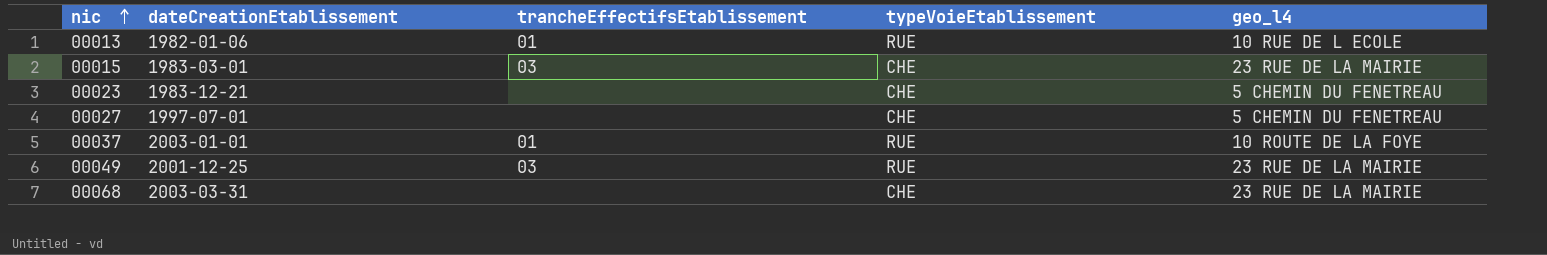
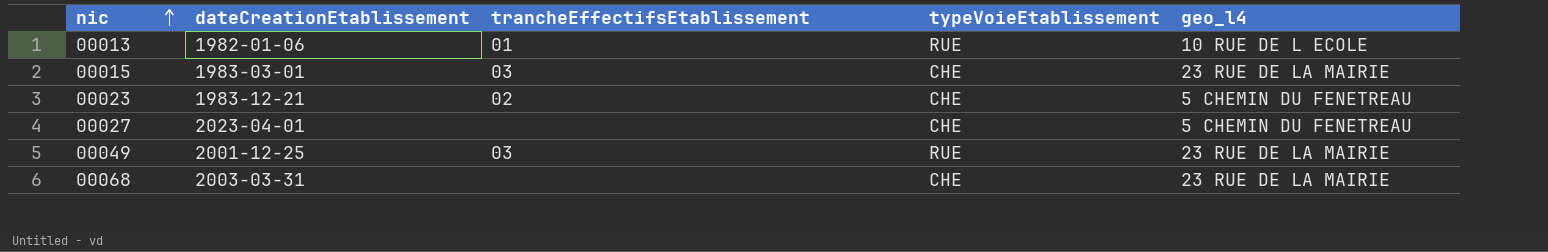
row 00037: 2003-01-01 | 01 | RUE | 10 ROUTE DE LA FOYE -> none
00023 | trancheEffectifsEtablissement: none -> 02
00027 | dateCreationEtablissement: 1997-07-01 -> 2023-04-01

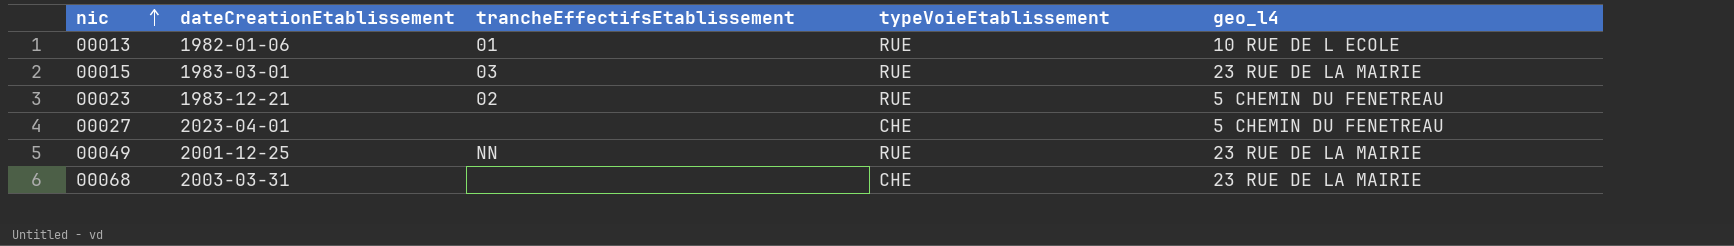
00015 | typeVoieEtablissement: CHE -> RUE
00023 | typeVoieEtablissement: CHE -> RUE
00049 | trancheEffectifsEtablissement: 03 -> NN

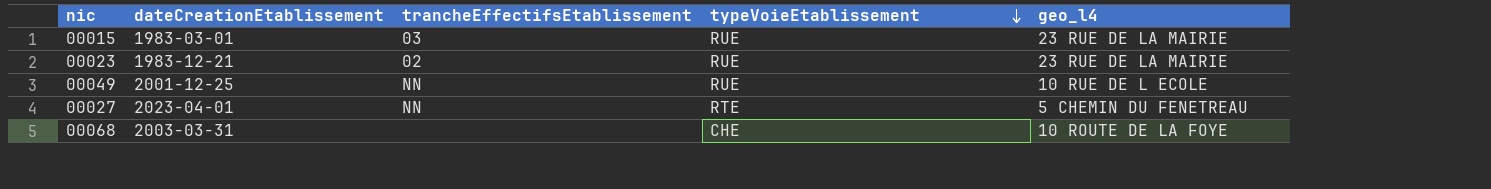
row order: nic ascending -> typeVoieEtablissement descending
row 00013: 1982-01-06 | 01 | RUE | 10 RUE DE L ECOLE -> none
00023 | geo_l4: 5 CHEMIN DU FENETREAU -> 23 RUE DE LA MAIRIE
00049 | geo_l4: 23 RUE DE LA MAIRIE -> 10 RUE DE L ECOLE
00027 | trancheEffectifsEtablissement: none -> NN
00027 | typeVoieEtablissement: CHE -> RTE
00068 | geo_l4: 23 RUE DE LA MAIRIE -> 10 ROUTE DE LA FOYE

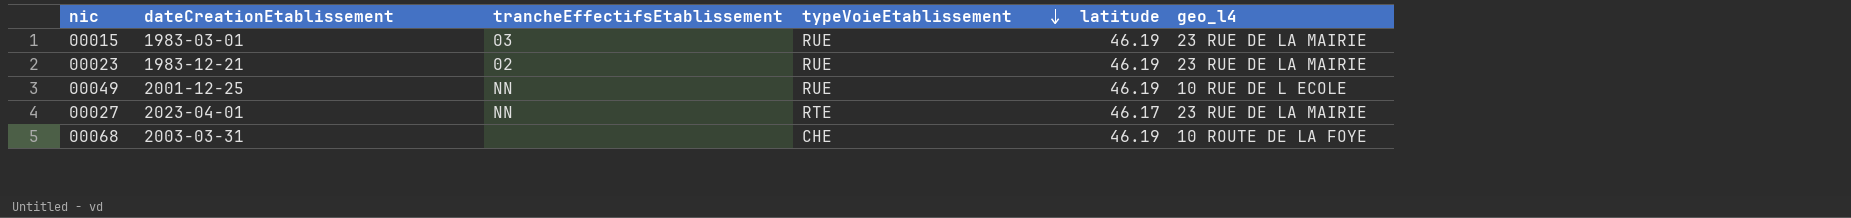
column latitude | position: none -> 5
00027 | geo_l4: 5 CHEMIN DU FENETREAU -> 23 RUE DE LA MAIRIE

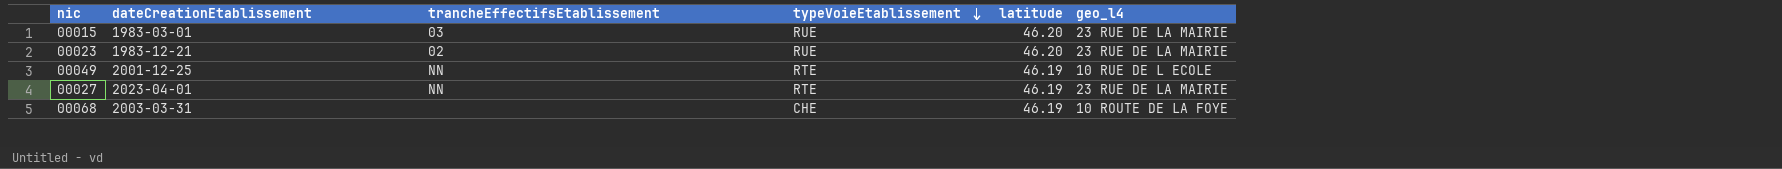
00015 | latitude: 46.19 -> 46.20
00023 | latitude: 46.19 -> 46.20
00049 | typeVoieEtablissement: RUE -> RTE
00027 | latitude: 46.17 -> 46.19

